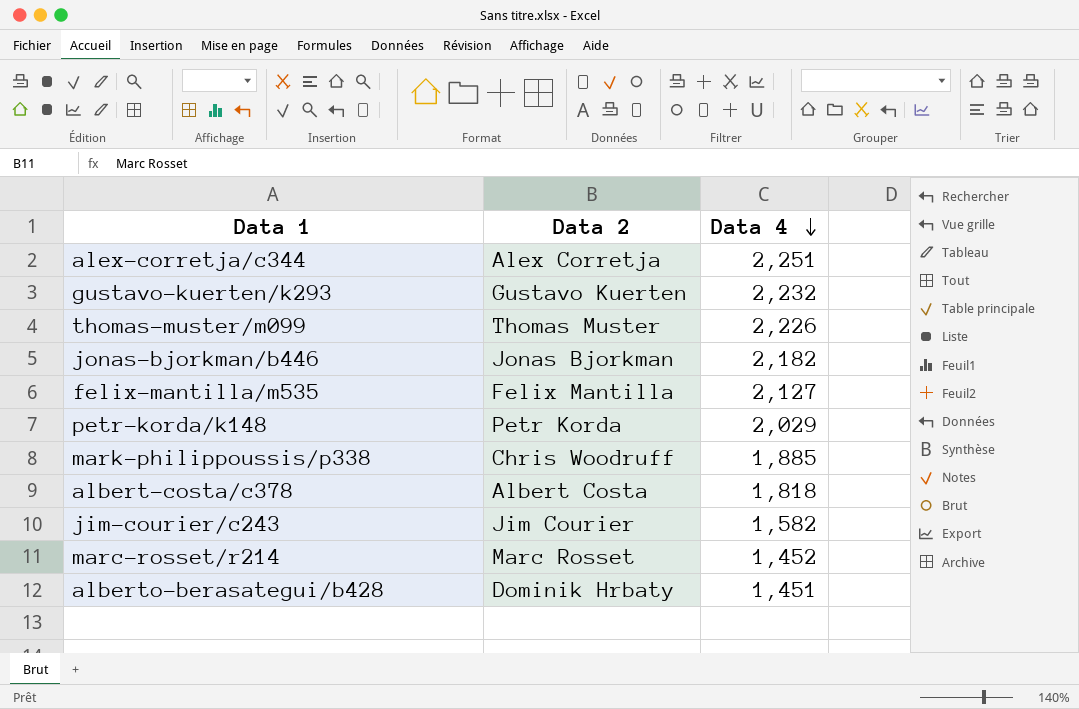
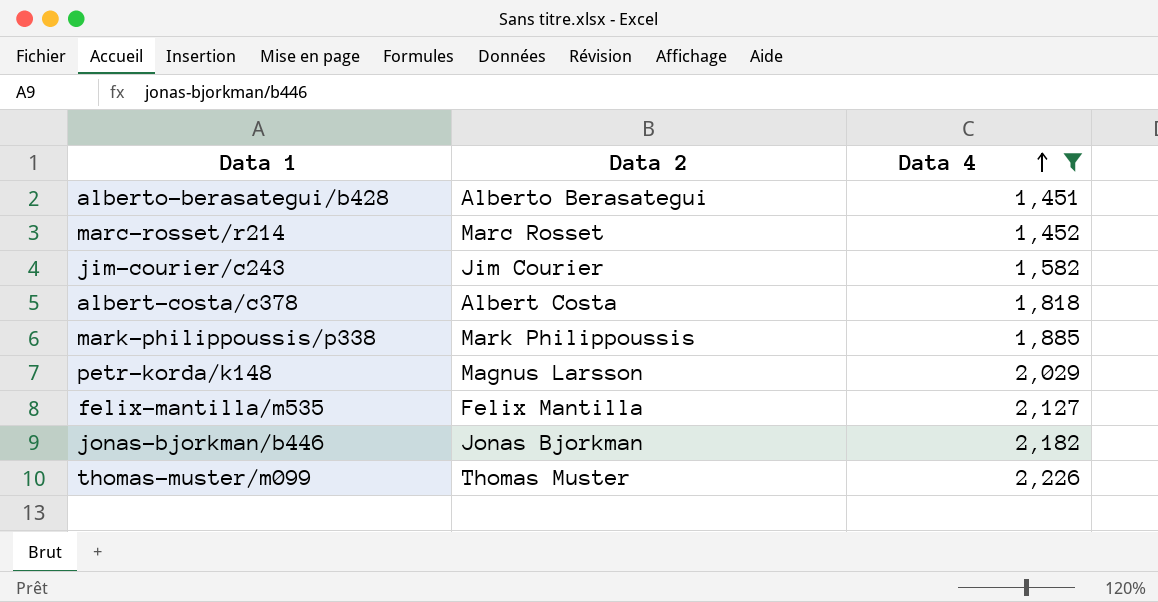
filter: none -> Data 4 <= 2,226
row order: Data 4 descending -> Data 4 ascending
alberto-berasategui/b428 | Data 2: Dominik Hrbaty -> Alberto Berasategui
mark-philippoussis/p338 | Data 2: Chris Woodruff -> Mark Philippoussis
petr-korda/k148 | Data 2: Petr Korda -> Magnus Larsson

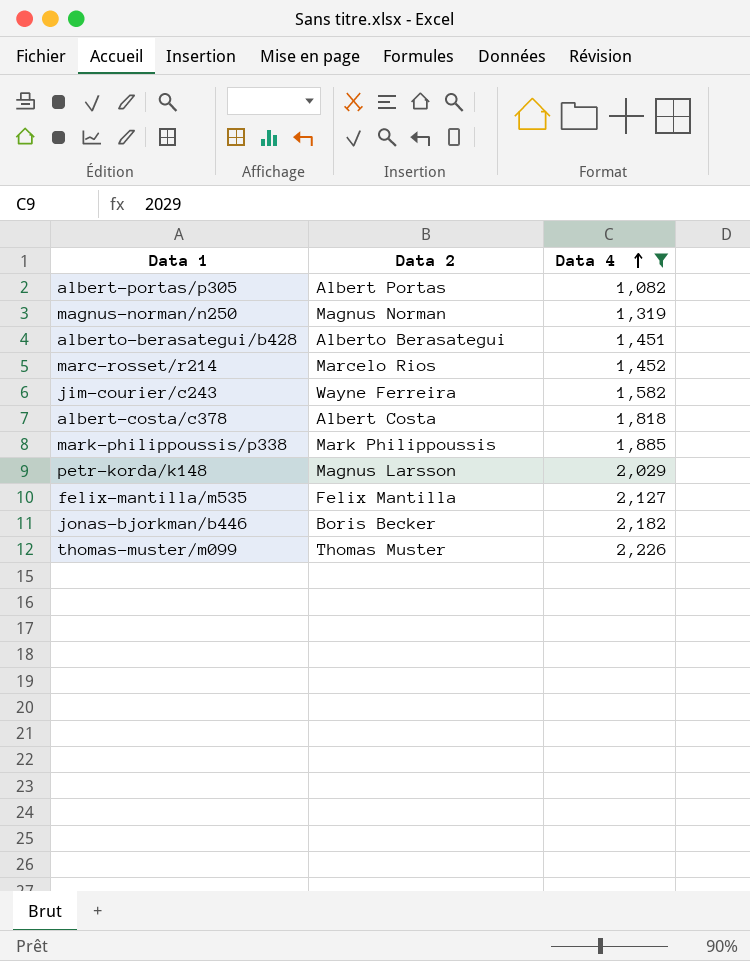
row albert-portas/p305: none -> Albert Portas | 1,082
row magnus-norman/n250: none -> Magnus Norman | 1,319
marc-rosset/r214 | Data 2: Marc Rosset -> Marcelo Rios
jim-courier/c243 | Data 2: Jim Courier -> Wayne Ferreira
jonas-bjorkman/b446 | Data 2: Jonas Bjorkman -> Boris Becker

